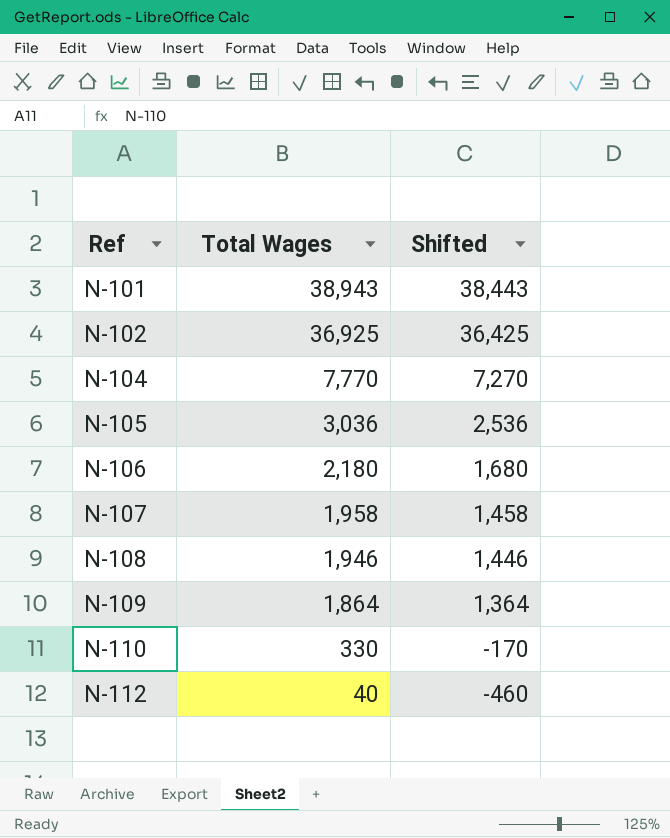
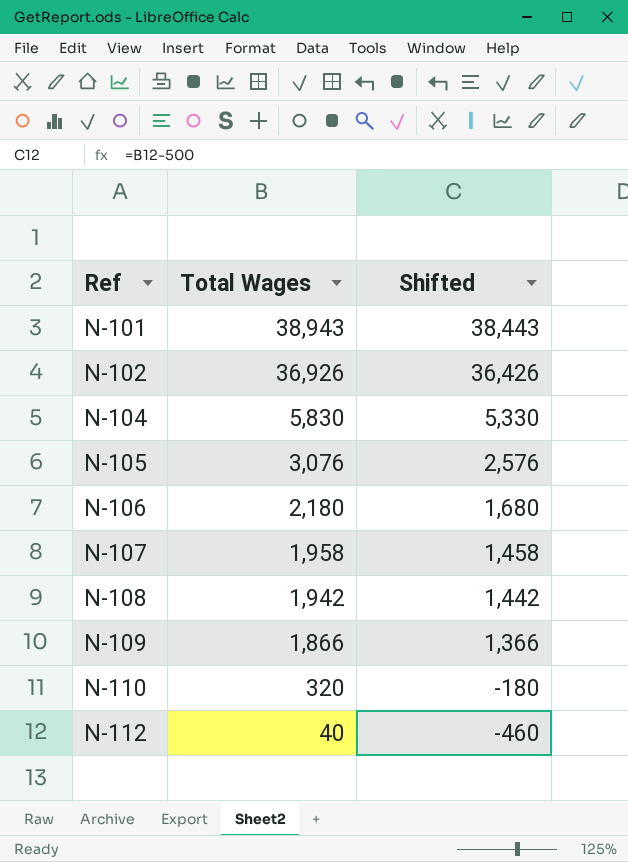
N-102 | Total Wages: 36,925 -> 36,926
N-102 | Shifted: 36,425 -> 36,426
N-104 | Total Wages: 7,770 -> 5,830
N-104 | Shifted: 7,270 -> 5,330
N-105 | Total Wages: 3,036 -> 3,076
N-105 | Shifted: 2,536 -> 2,576
N-108 | Total Wages: 1,946 -> 1,942
N-108 | Shifted: 1,446 -> 1,442
N-109 | Total Wages: 1,864 -> 1,866
N-109 | Shifted: 1,364 -> 1,366
N-110 | Total Wages: 330 -> 320
N-110 | Shifted: -170 -> -180

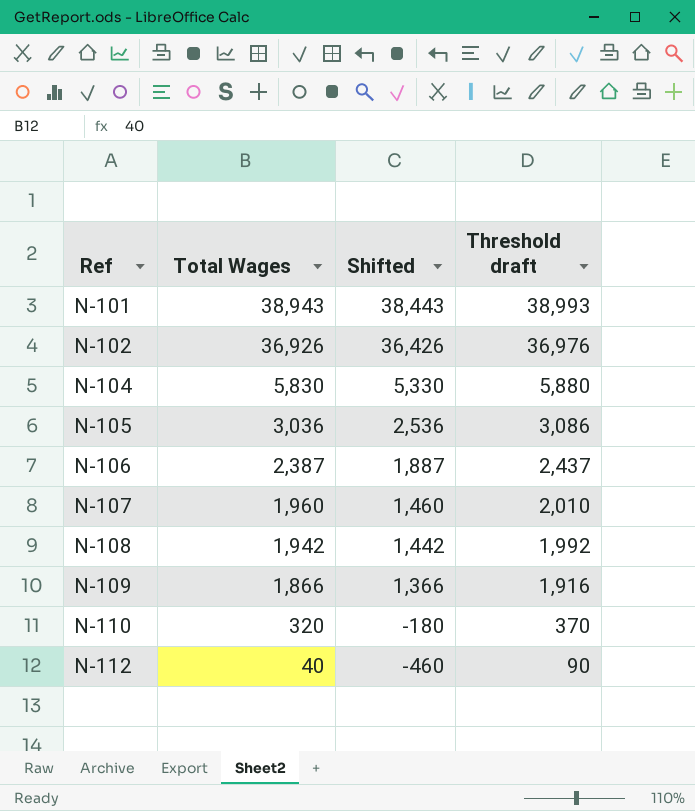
column Threshold draft | formula: none -> [Total Wages] + 50
N-105 | Total Wages: 3,076 -> 3,036
N-105 | Shifted: 2,576 -> 2,536
N-106 | Total Wages: 2,180 -> 2,387
N-106 | Shifted: 1,680 -> 1,887
N-107 | Total Wages: 1,958 -> 1,960
N-107 | Shifted: 1,458 -> 1,460

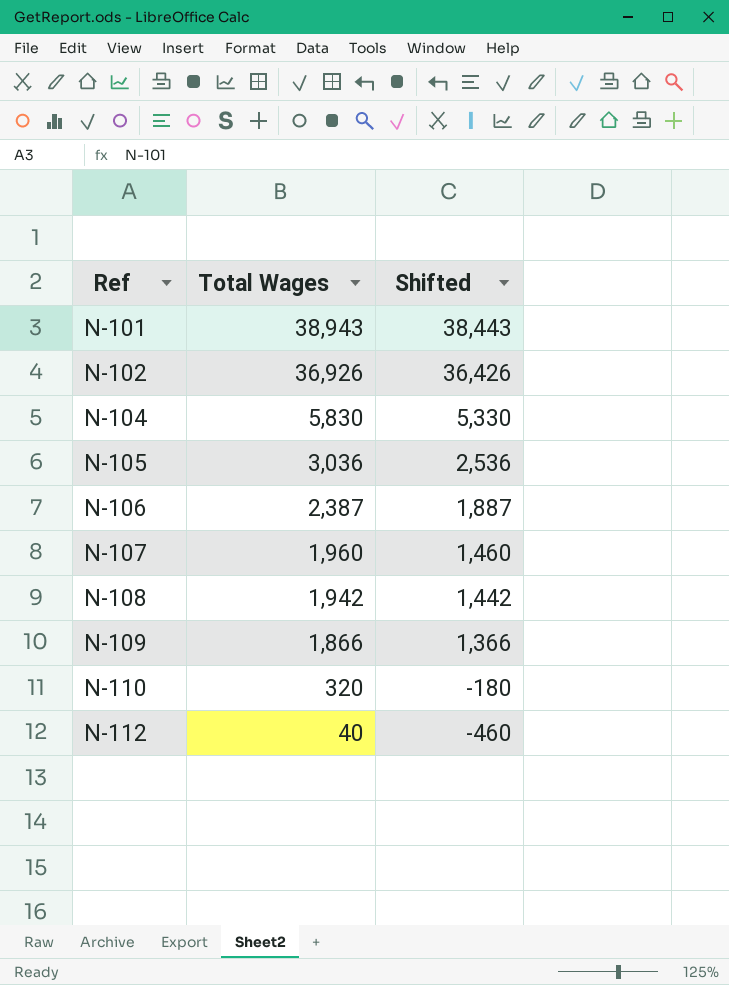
column Threshold draft | formula: [Total Wages] + 50 -> none

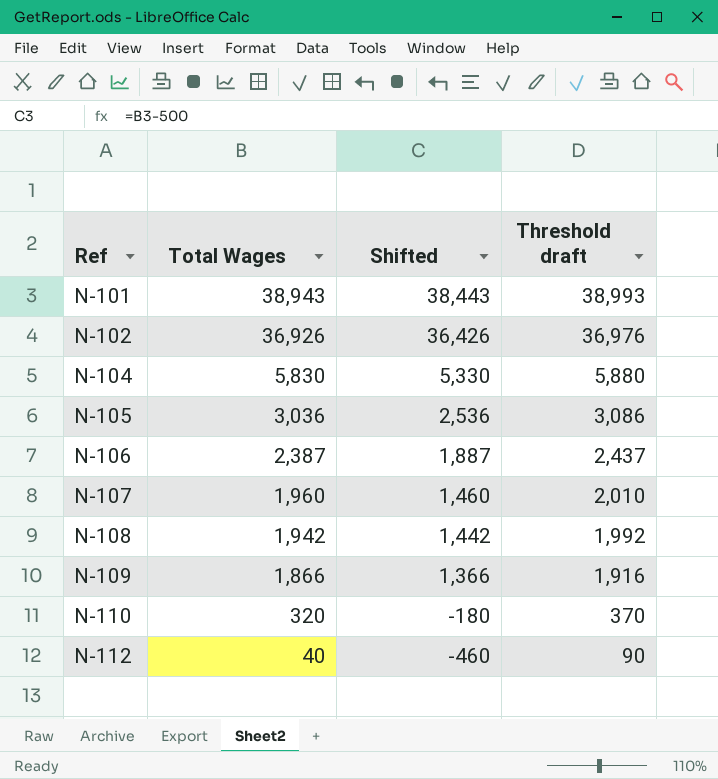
column Threshold draft | formula: none -> [Total Wages] + 50

